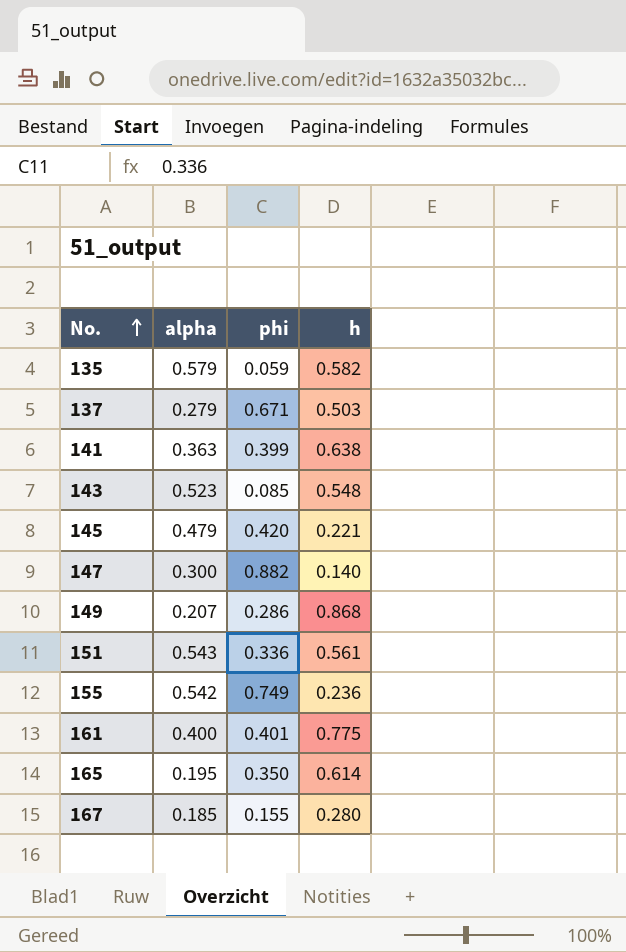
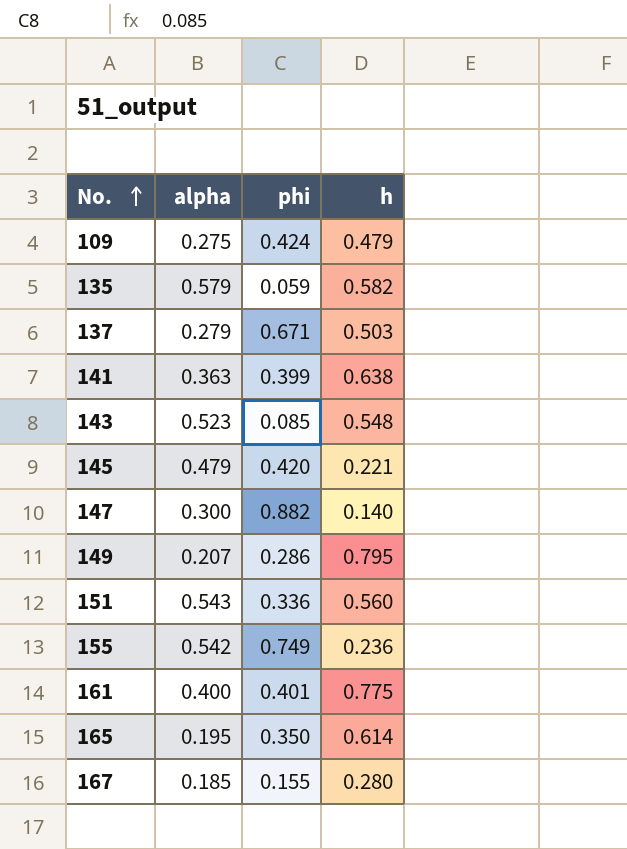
row 109: none -> 0.275 | 0.424 | 0.479
149 | h: 0.868 -> 0.795
151 | h: 0.561 -> 0.560

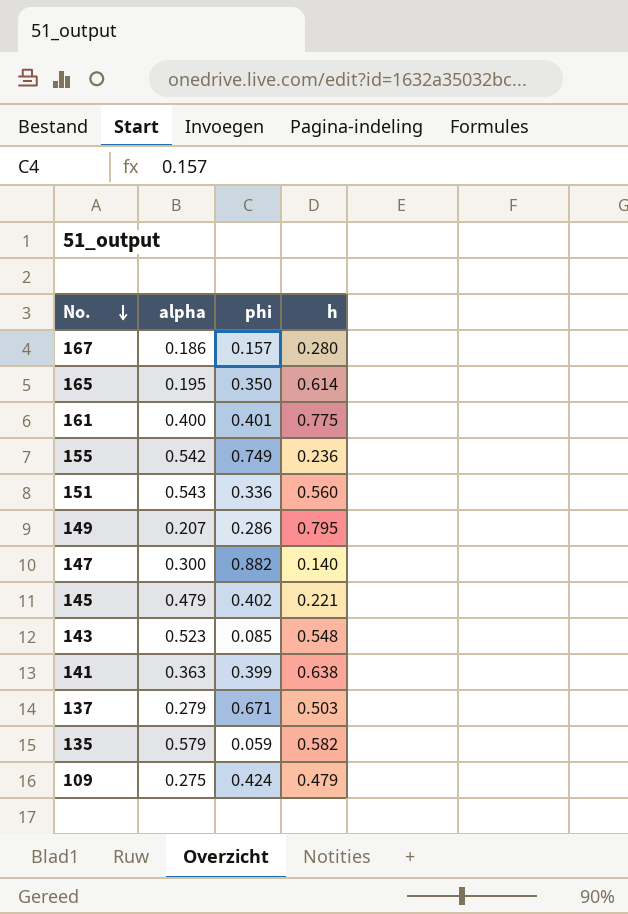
row order: No. ascending -> No. descending
167 | alpha: 0.185 -> 0.186
167 | phi: 0.155 -> 0.157
145 | phi: 0.420 -> 0.402

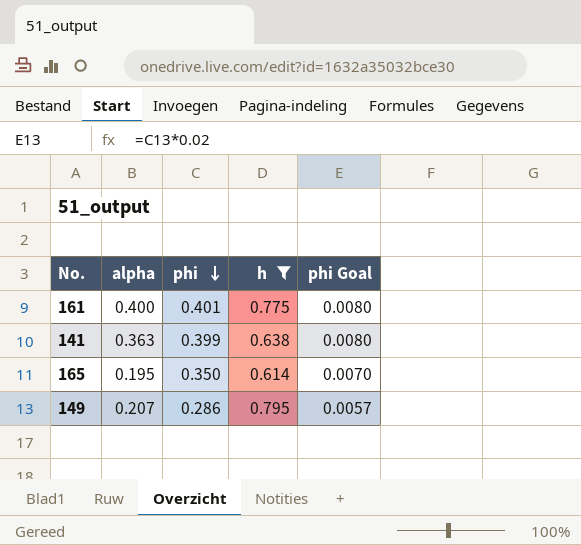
filter: none -> h >= 0.614
row order: No. descending -> phi descending
column phi Goal | formula: none -> [phi] * 0.02

